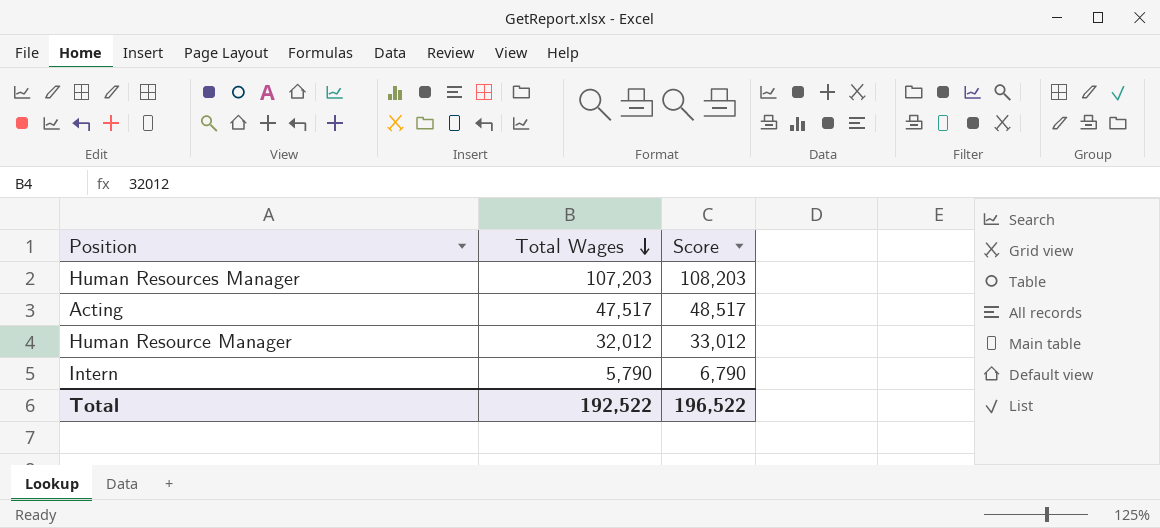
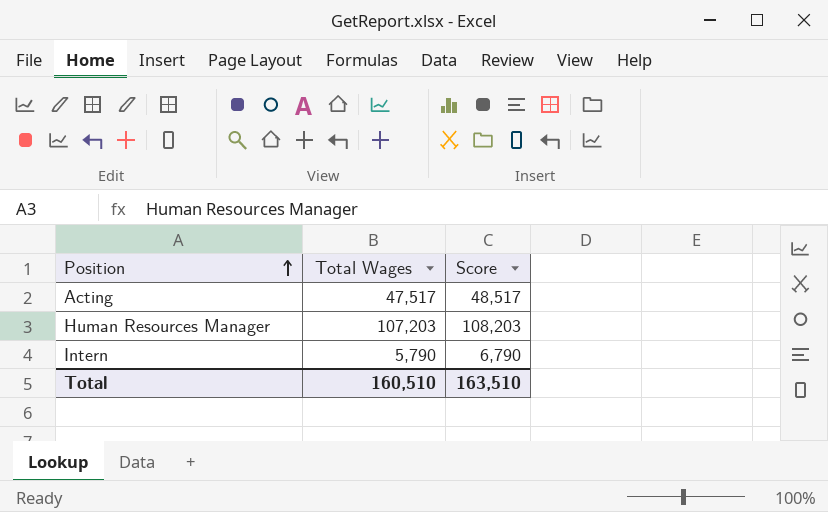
row order: Total Wages descending -> Position ascending
row Human Resource Manager: 32,012 | 33,012 -> none
Total | Total Wages: 192,522 -> 160,510
Total | Score: 196,522 -> 163,510

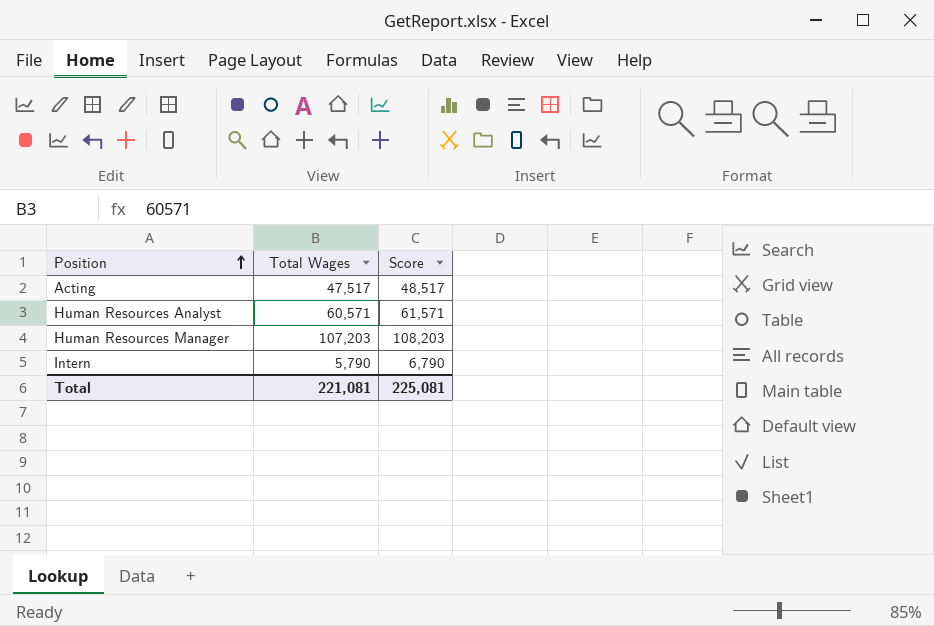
row Human Resources Analyst: none -> 60,571 | 61,571
Total | Total Wages: 160,510 -> 221,081
Total | Score: 163,510 -> 225,081

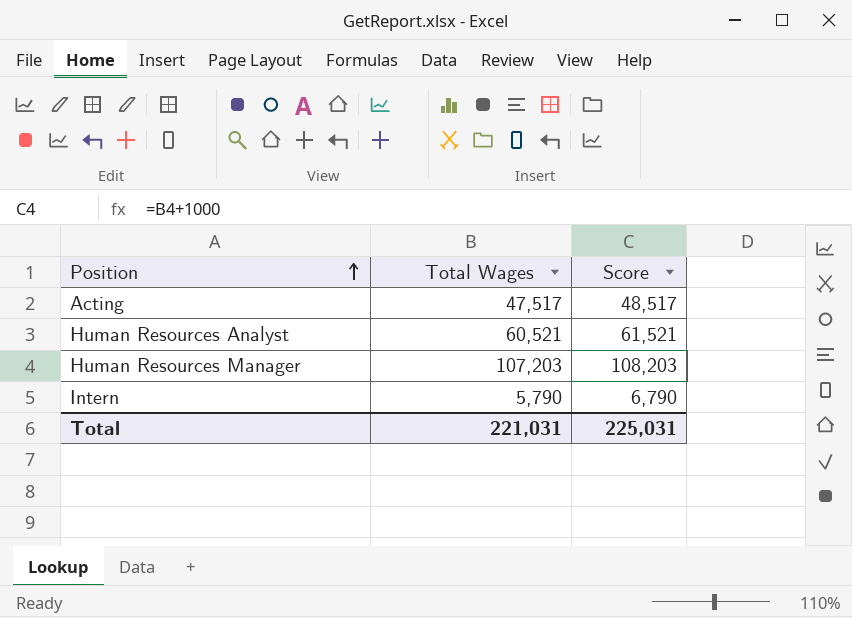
Human Resources Analyst | Total Wages: 60,571 -> 60,521
Human Resources Analyst | Score: 61,571 -> 61,521
Total | Total Wages: 221,081 -> 221,031
Total | Score: 225,081 -> 225,031

